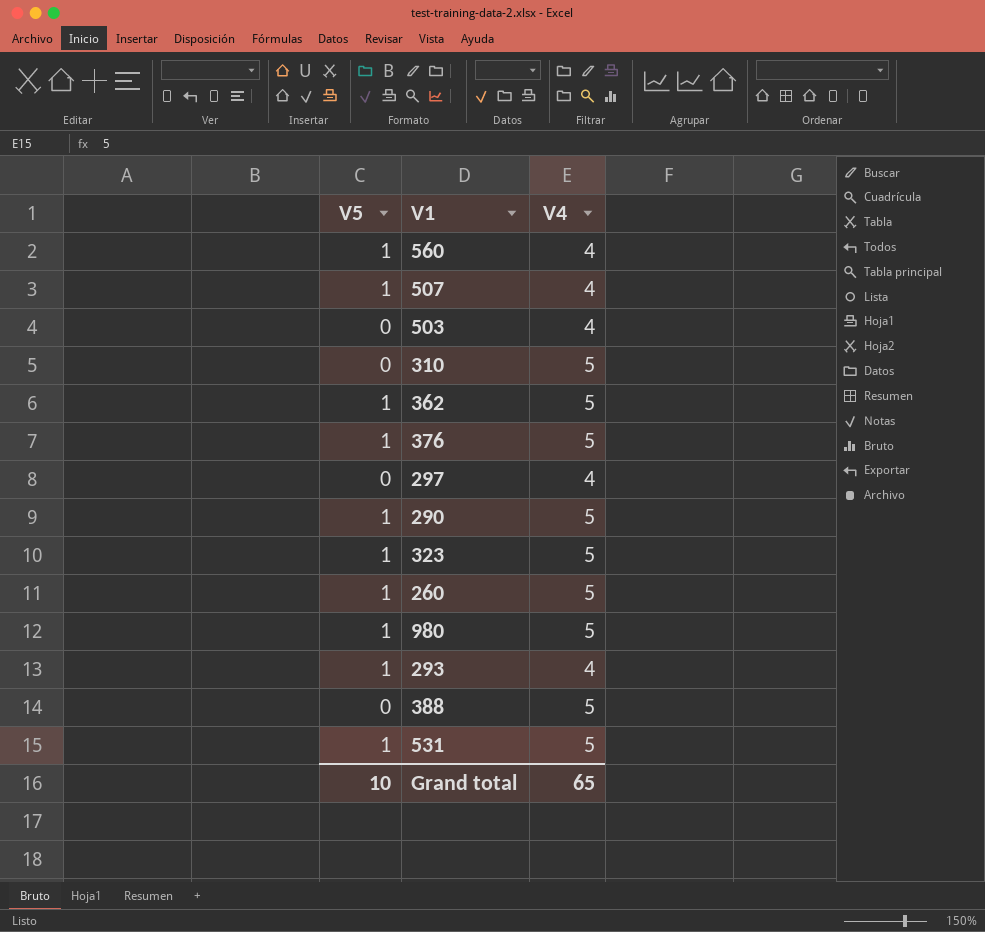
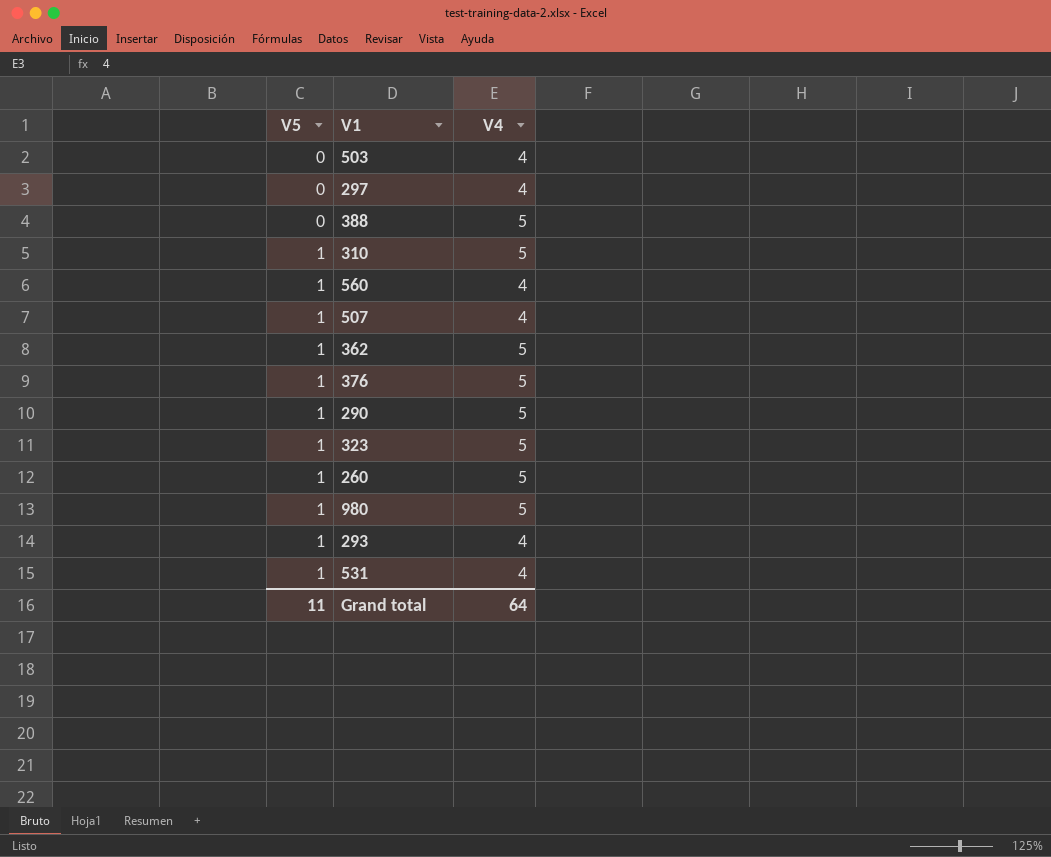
row order: none -> V5 ascending
310 | V5: 0 -> 1
531 | V4: 5 -> 4
Grand total | V5: 10 -> 11
Grand total | V4: 65 -> 64

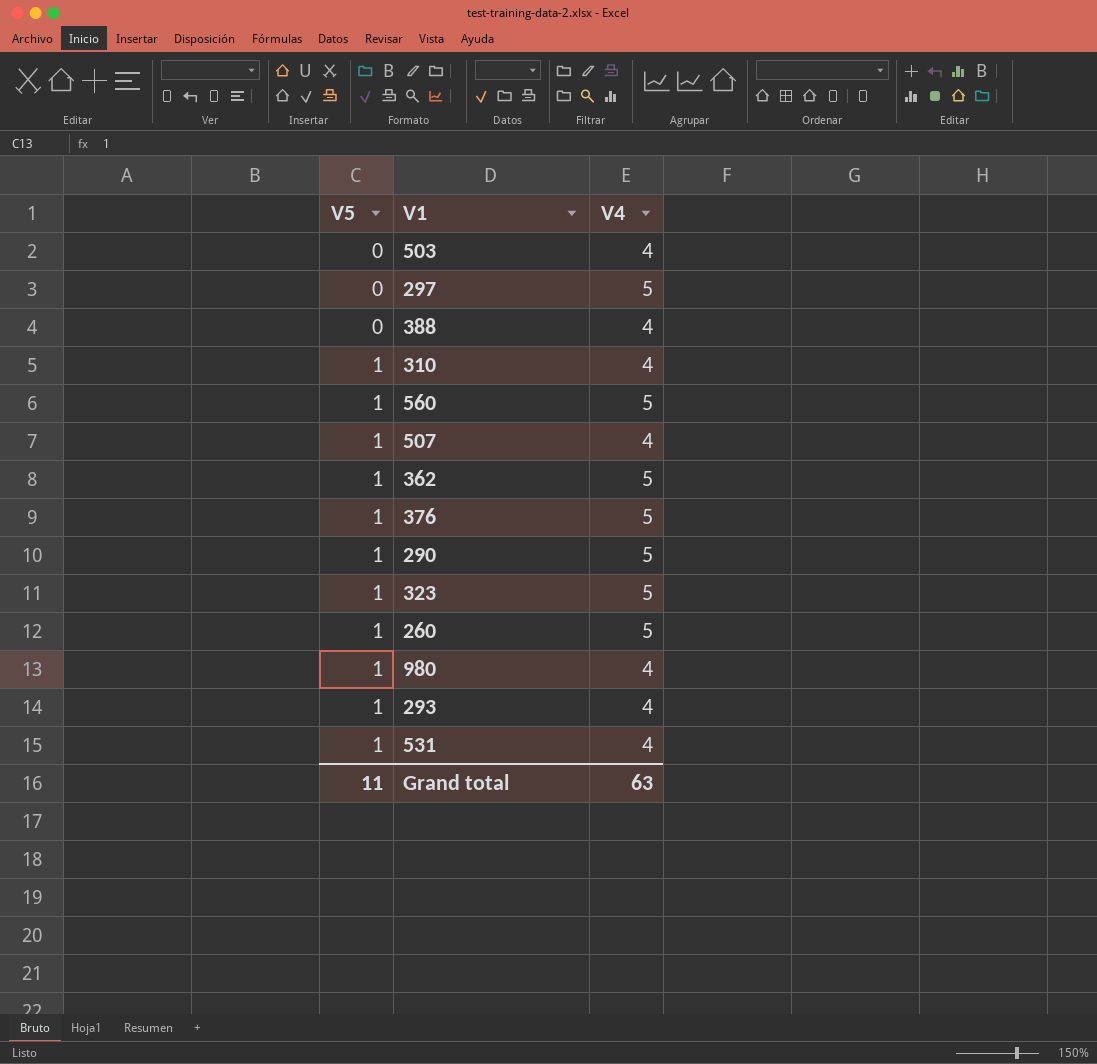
297 | V4: 4 -> 5
388 | V4: 5 -> 4
310 | V4: 5 -> 4
560 | V4: 4 -> 5
980 | V4: 5 -> 4
Grand total | V4: 64 -> 63

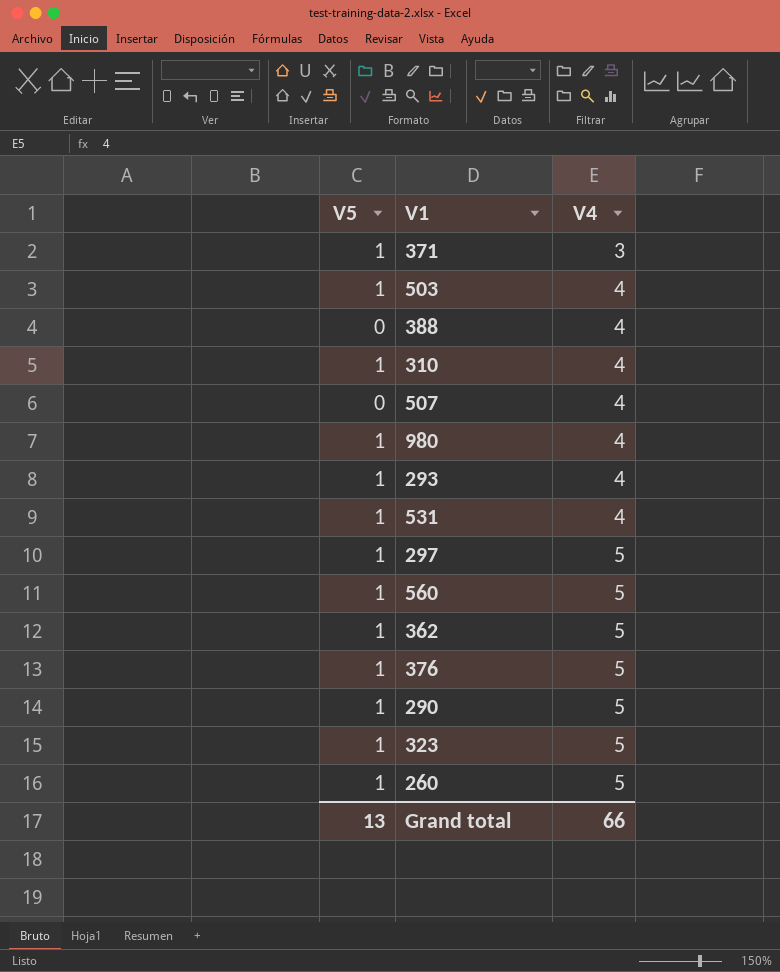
row order: V5 ascending -> V4 ascending
row 371: none -> 1 | 3
503 | V5: 0 -> 1
507 | V5: 1 -> 0
297 | V5: 0 -> 1
Grand total | V5: 11 -> 13
Grand total | V4: 63 -> 66

